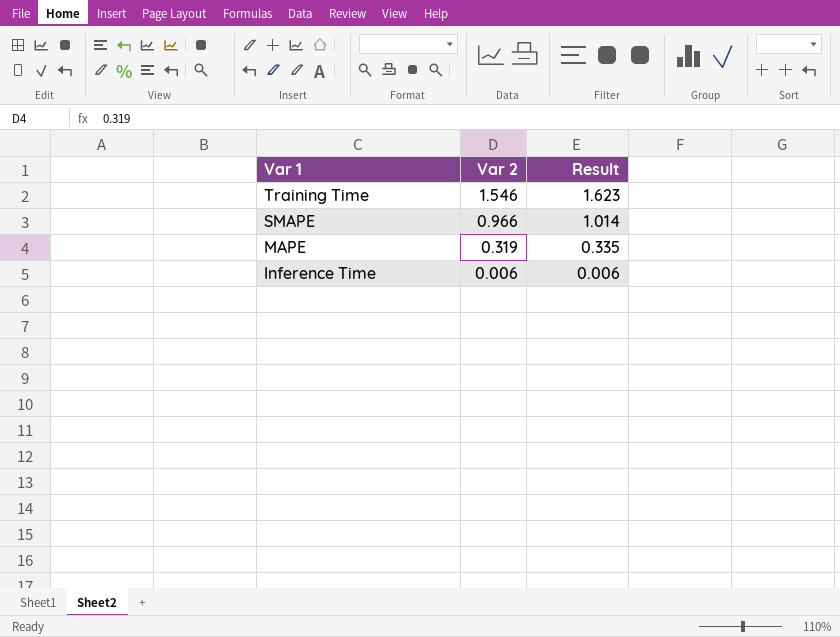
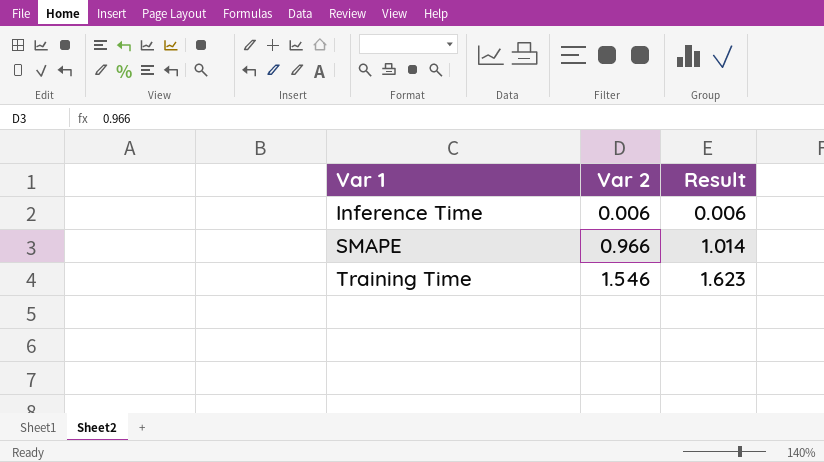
row order: Var 1 descending -> Var 1 ascending
row MAPE: 0.319 | 0.335 -> none

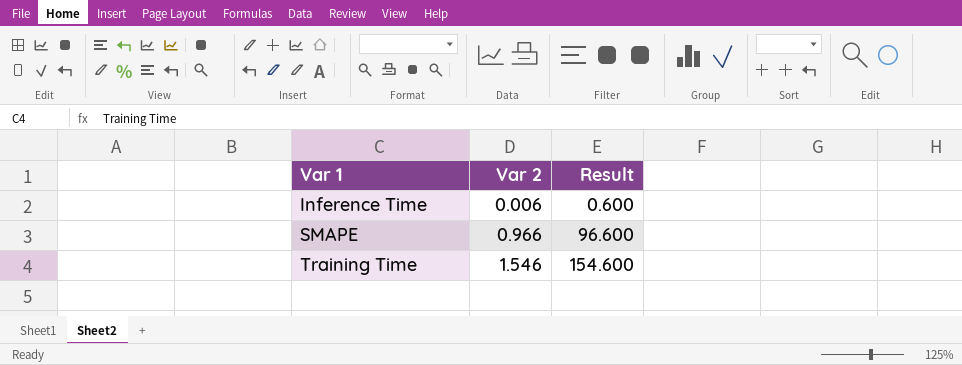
column Result | formula: [Var 2] * 1.05 -> [Var 2] * 100

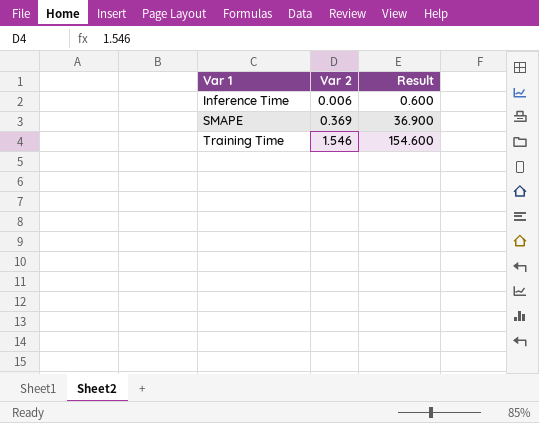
SMAPE | Var 2: 0.966 -> 0.369
SMAPE | Result: 96.600 -> 36.900

